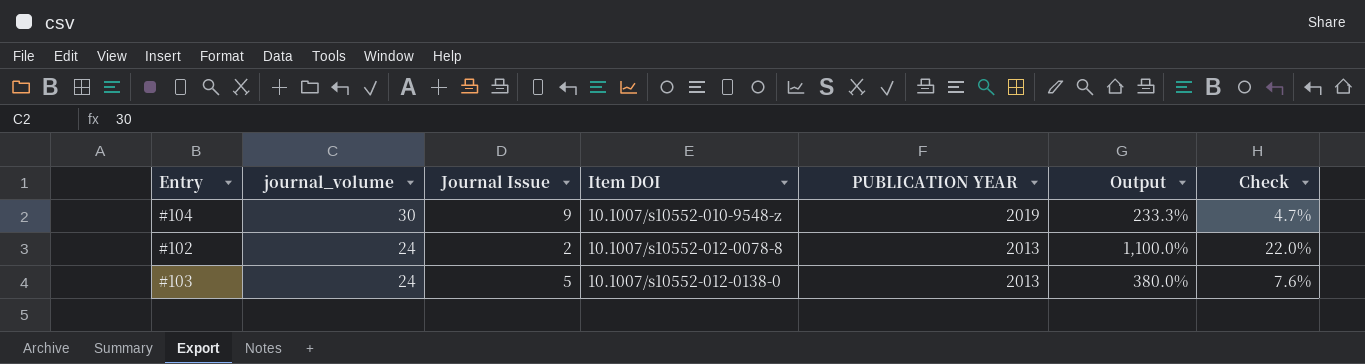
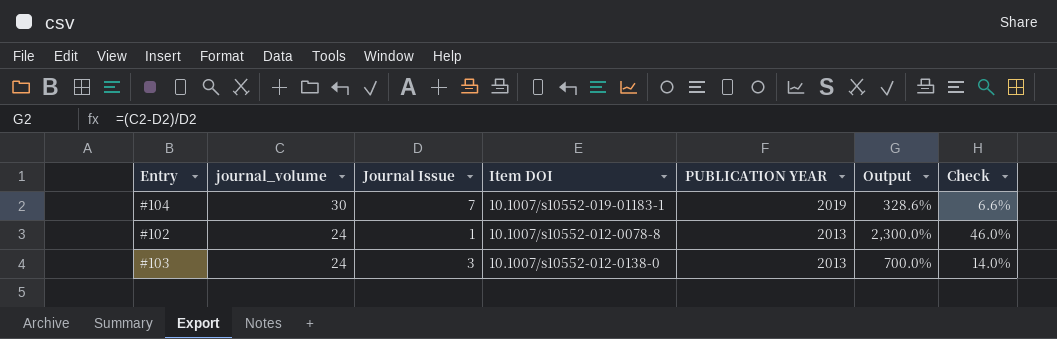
#104 | Journal Issue: 9 -> 7
#104 | Item DOI: 10.1007/s10552-010-9548-z -> 10.1007/s10552-019-01183-1
#104 | Output: 233.3% -> 328.6%
#104 | Check: 4.7% -> 6.6%
#102 | Journal Issue: 2 -> 1
#102 | Output: 1,100.0% -> 2,300.0%
#102 | Check: 22.0% -> 46.0%
#103 | Journal Issue: 5 -> 3
#103 | Output: 380.0% -> 700.0%
#103 | Check: 7.6% -> 14.0%

